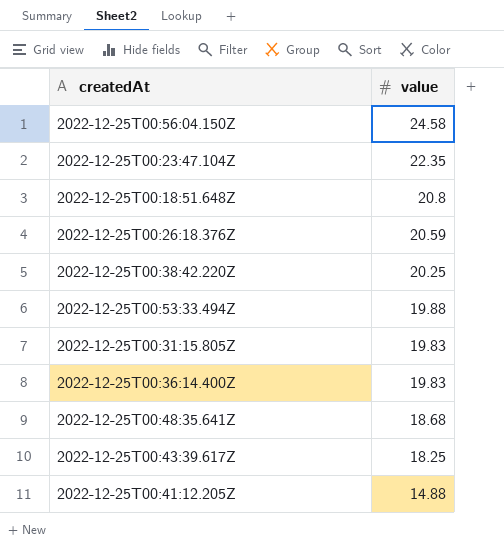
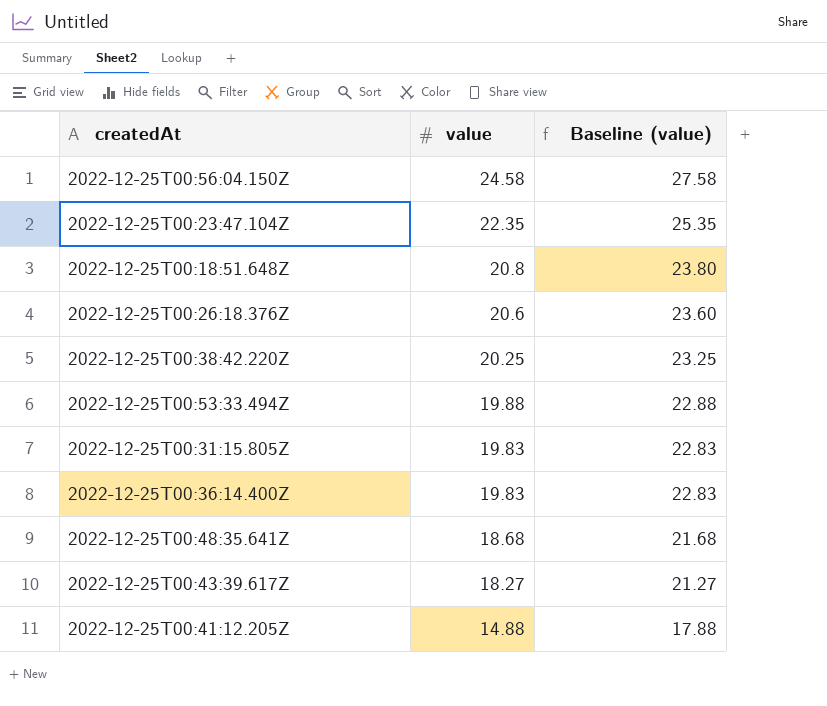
column Baseline (value) | formula: none -> [value] + 3
2022-12-25T00:26:18.376Z | value: 20.59 -> 20.6
2022-12-25T00:43:39.617Z | value: 18.25 -> 18.27

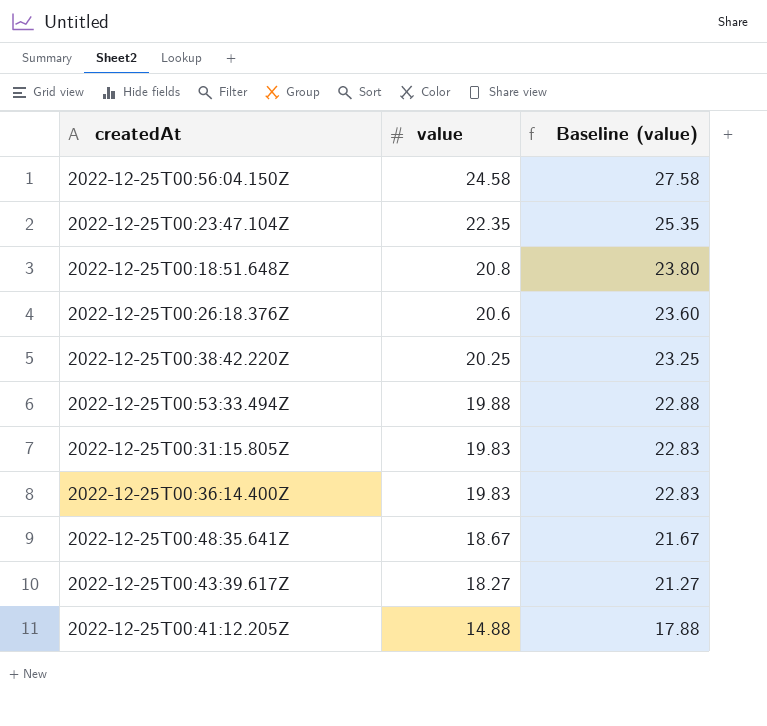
2022-12-25T00:48:35.641Z | value: 18.68 -> 18.67
2022-12-25T00:48:35.641Z | Baseline (value): 21.68 -> 21.67

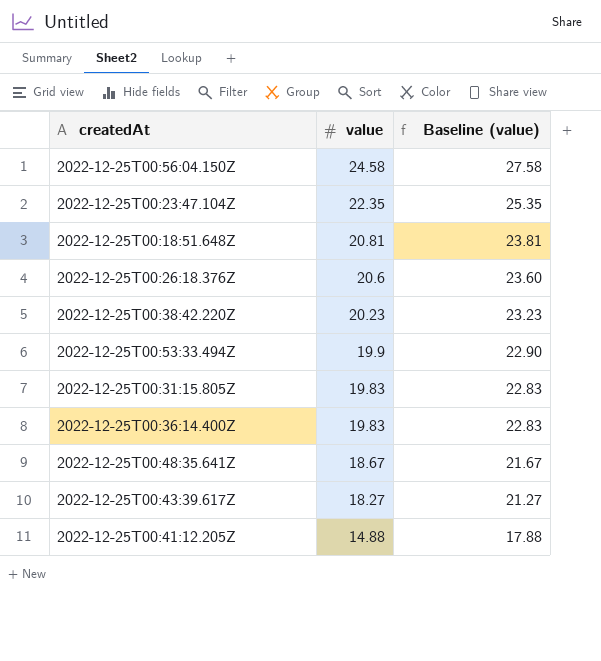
2022-12-25T00:18:51.648Z | value: 20.8 -> 20.81
2022-12-25T00:18:51.648Z | Baseline (value): 23.80 -> 23.81
2022-12-25T00:38:42.220Z | value: 20.25 -> 20.23
2022-12-25T00:38:42.220Z | Baseline (value): 23.25 -> 23.23
2022-12-25T00:53:33.494Z | value: 19.88 -> 19.9
2022-12-25T00:53:33.494Z | Baseline (value): 22.88 -> 22.90

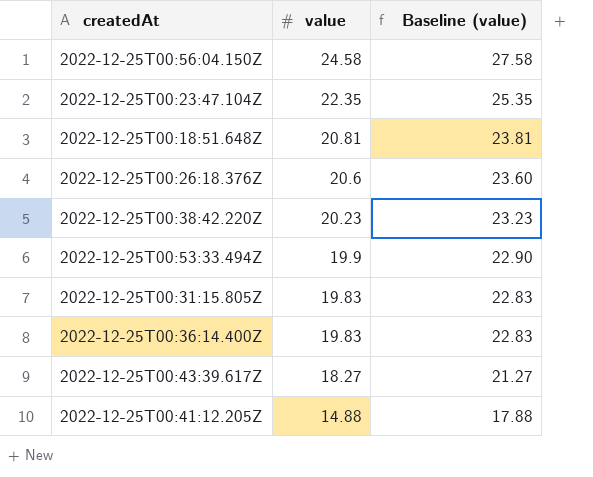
row 2022-12-25T00:48:35.641Z: 18.67 | 21.67 -> none

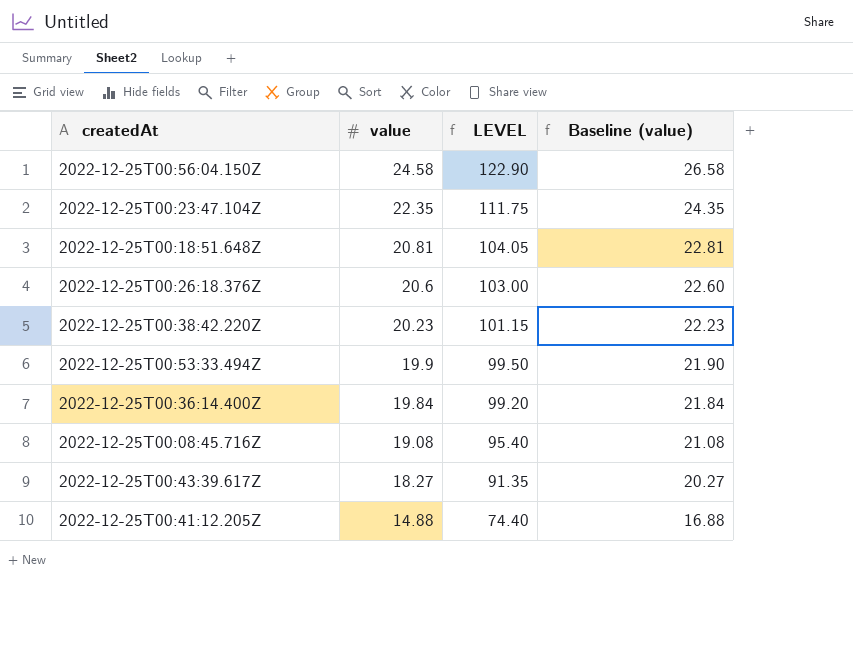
column LEVEL | formula: none -> [value] * 5
column Baseline (value) | formula: [value] + 3 -> [value] + 2
row 2022-12-25T00:31:15.805Z: 19.83 | 22.83 -> none
2022-12-25T00:36:14.400Z | value: 19.83 -> 19.84
row 2022-12-25T00:08:45.716Z: none -> 19.08 | 95.40 | 21.08

